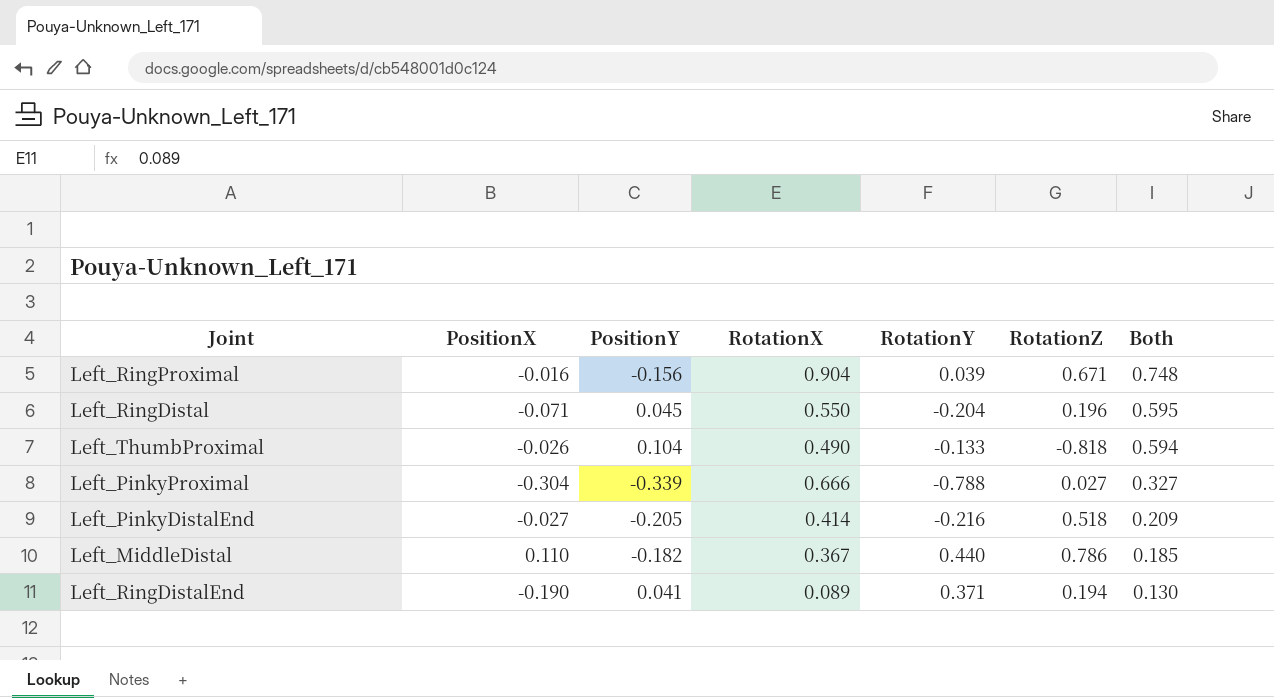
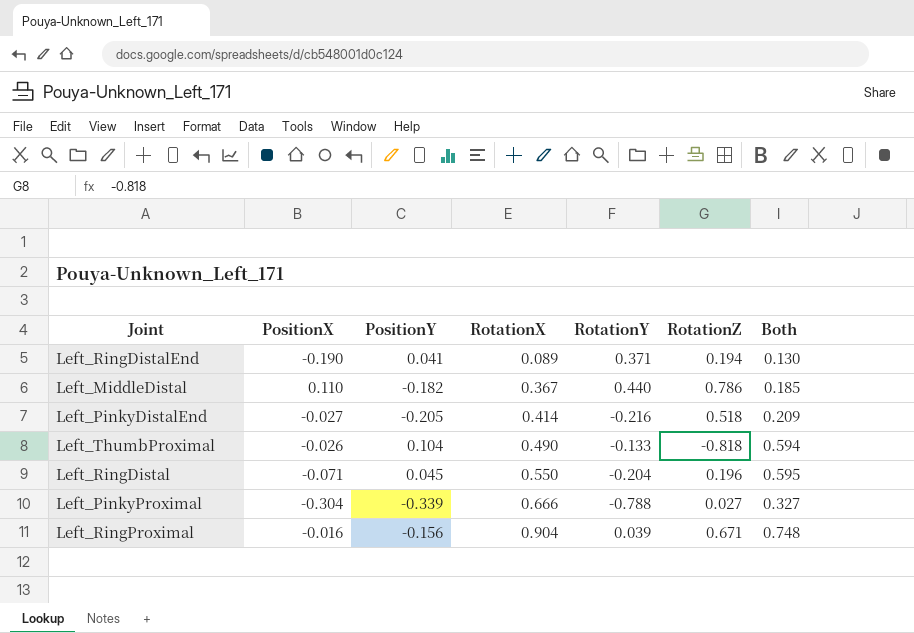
row order: Both descending -> RotationX ascending

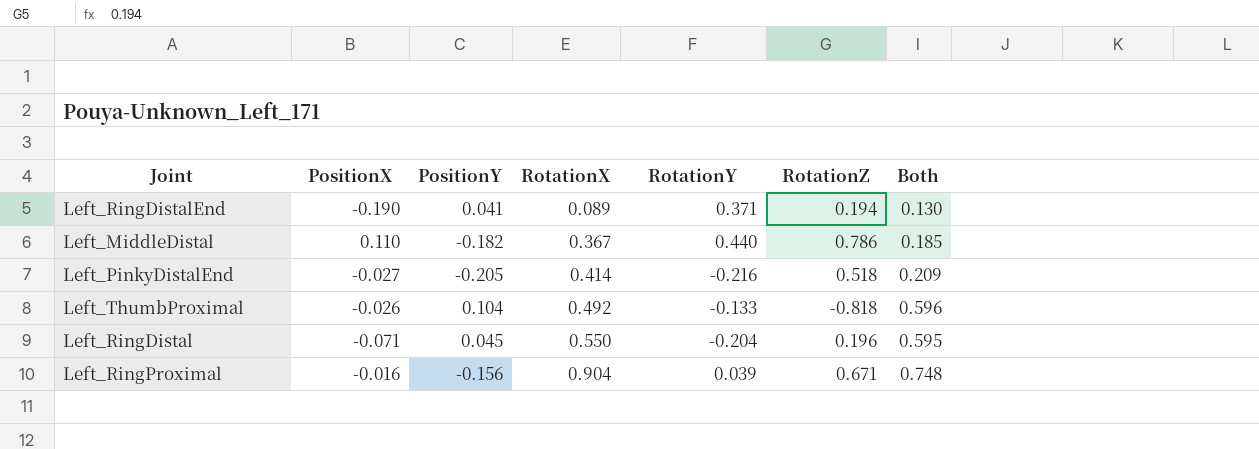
row Left_PinkyProximal: -0.304 | -0.339 | 0.666 | -0.788 | 0.027 | 0.327 -> none
Left_ThumbProximal | RotationX: 0.490 -> 0.492
Left_ThumbProximal | Both: 0.594 -> 0.596

